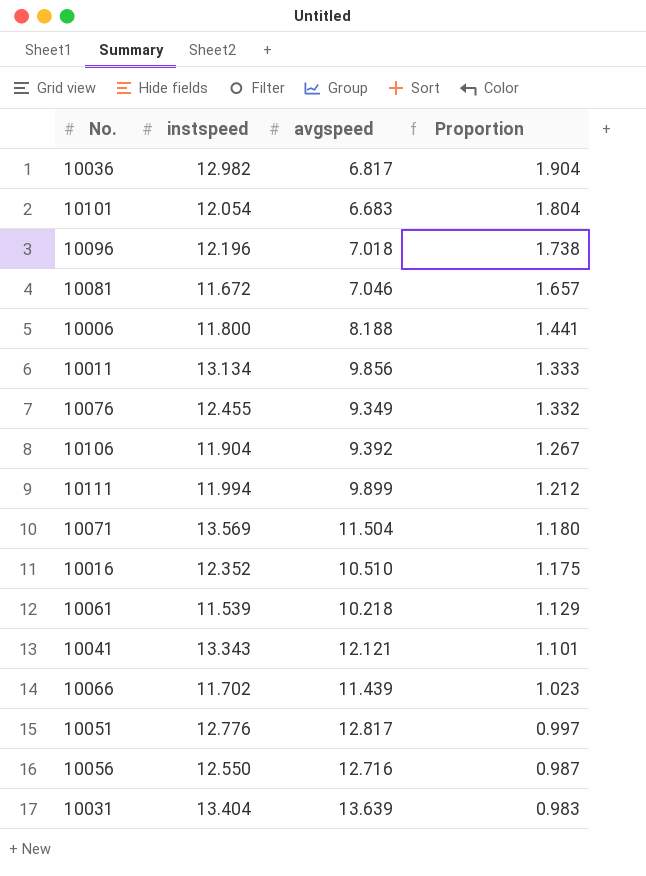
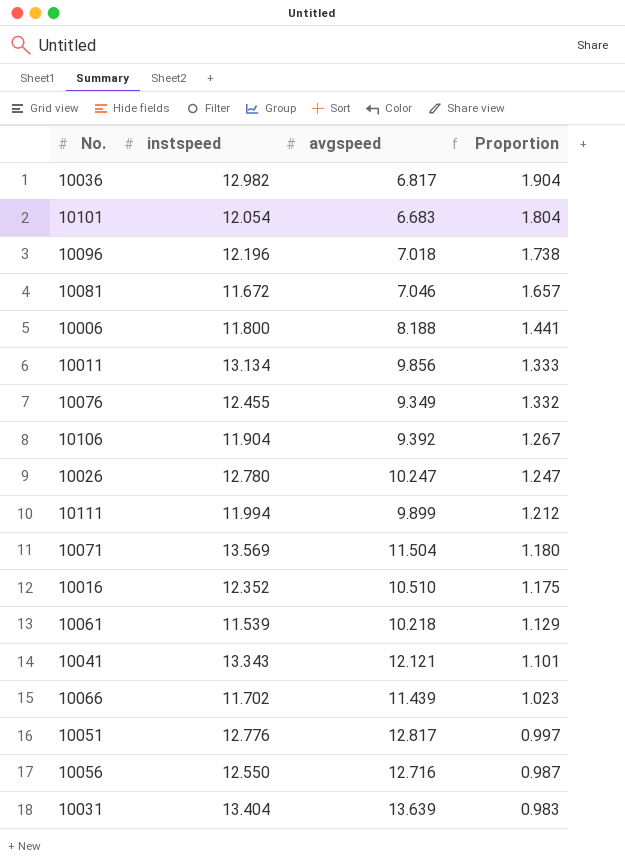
row 10026: none -> 12.780 | 10.247 | 1.247

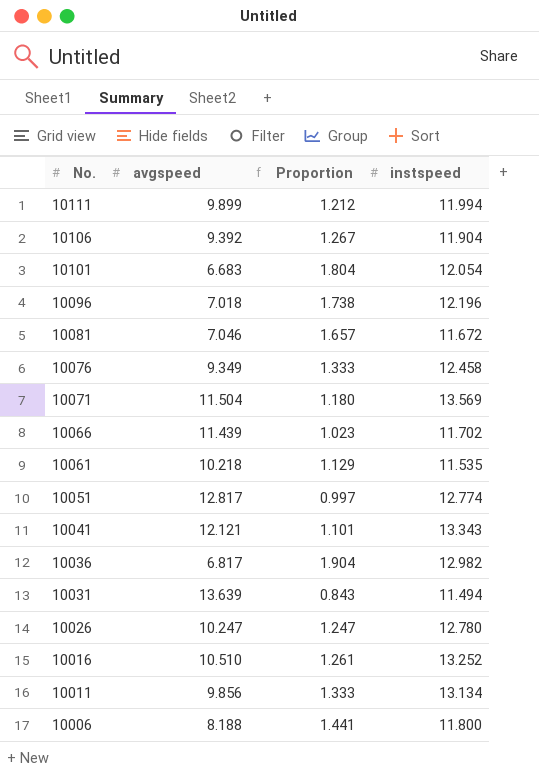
row order: Proportion descending -> No. descending
column instspeed | position: 2 -> 4
row 10056: 12.550 | 12.716 | 0.987 -> none
10076 | Proportion: 1.332 -> 1.333
10076 | instspeed: 12.455 -> 12.458
10061 | instspeed: 11.539 -> 11.535
10051 | instspeed: 12.776 -> 12.774
10031 | Proportion: 0.983 -> 0.843
10031 | instspeed: 13.404 -> 11.494
10016 | Proportion: 1.175 -> 1.261
10016 | instspeed: 12.352 -> 13.252

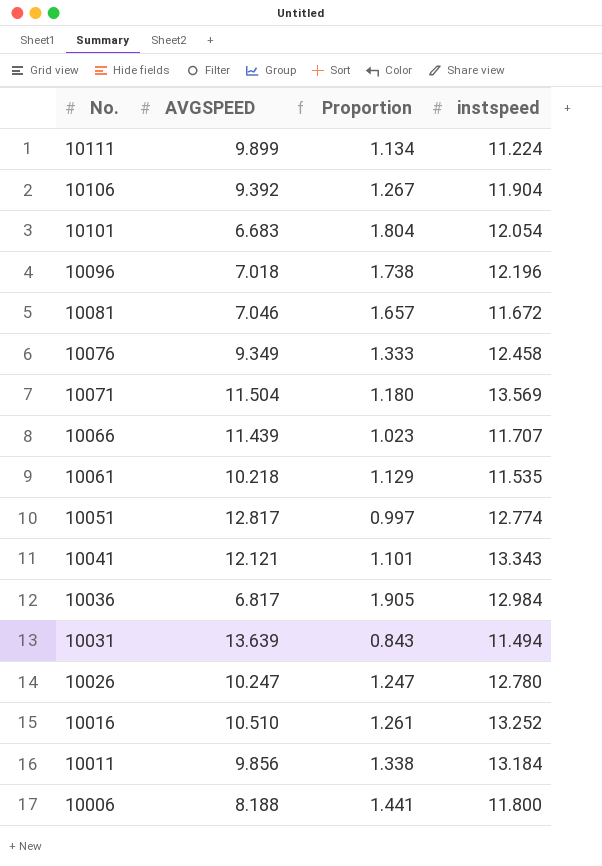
column name: avgspeed -> AVGSPEED
10111 | Proportion: 1.212 -> 1.134
10111 | instspeed: 11.994 -> 11.224
10066 | instspeed: 11.702 -> 11.707
10036 | Proportion: 1.904 -> 1.905
10036 | instspeed: 12.982 -> 12.984
10011 | Proportion: 1.333 -> 1.338
10011 | instspeed: 13.134 -> 13.184

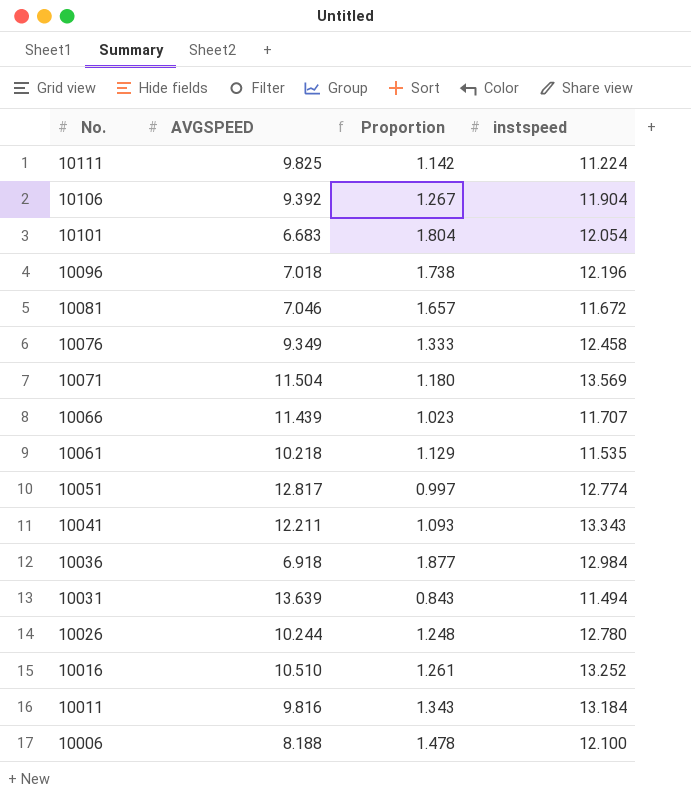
10111 | AVGSPEED: 9.899 -> 9.825
10111 | Proportion: 1.134 -> 1.142
10041 | AVGSPEED: 12.121 -> 12.211
10041 | Proportion: 1.101 -> 1.093
10036 | AVGSPEED: 6.817 -> 6.918
10036 | Proportion: 1.905 -> 1.877
10026 | AVGSPEED: 10.247 -> 10.244
10026 | Proportion: 1.247 -> 1.248
10011 | AVGSPEED: 9.856 -> 9.816
10011 | Proportion: 1.338 -> 1.343
10006 | Proportion: 1.441 -> 1.478
10006 | instspeed: 11.800 -> 12.100

